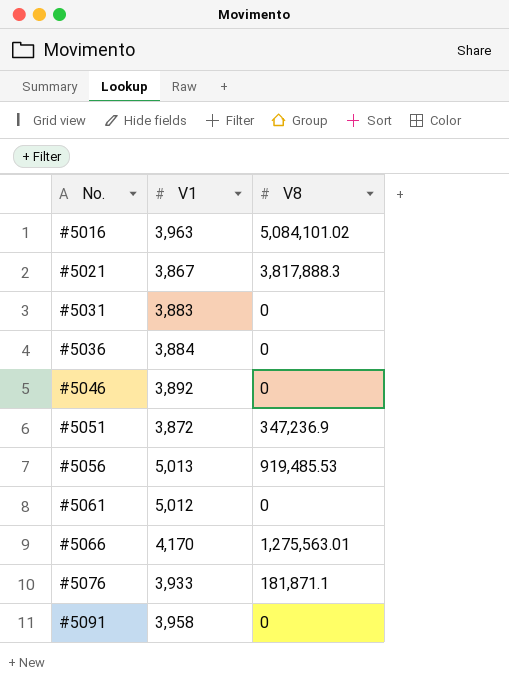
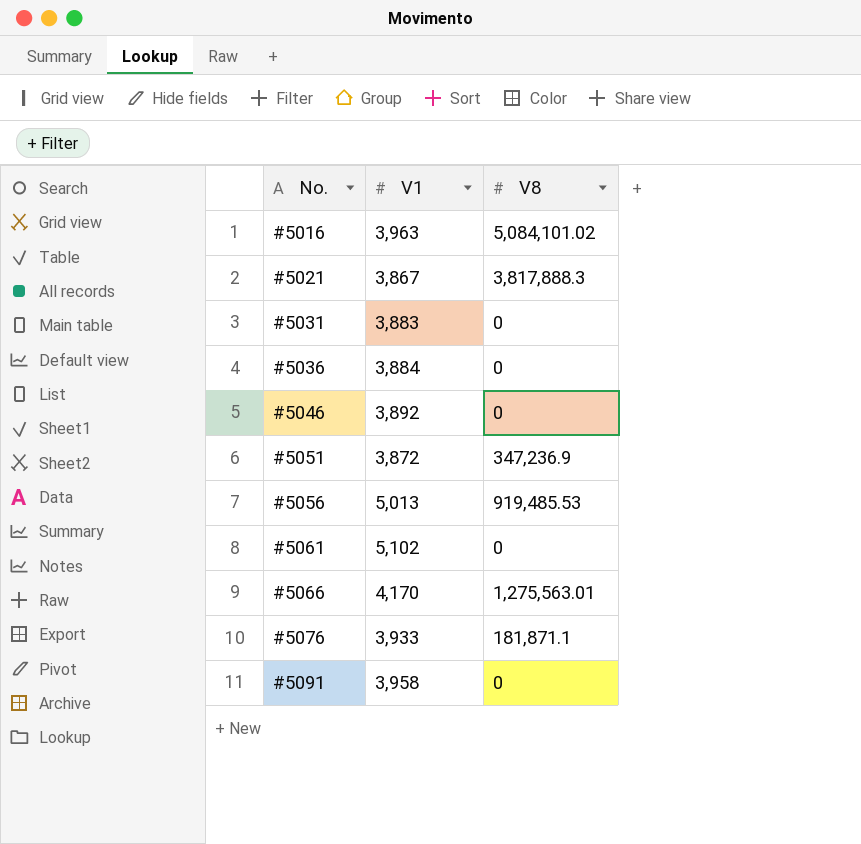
#5061 | V1: 5,012 -> 5,102

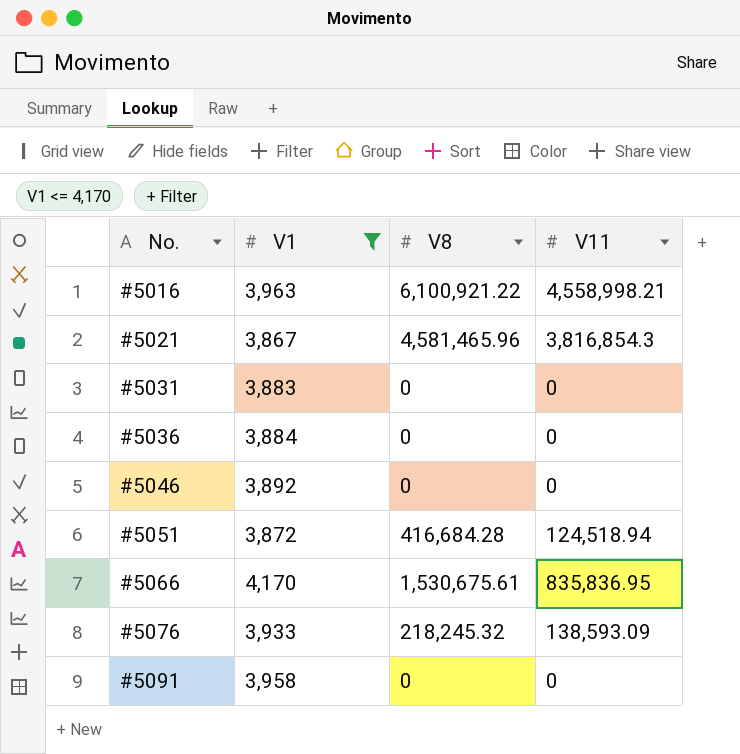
filter: none -> V1 <= 4,170
column V11 | position: none -> 4
#5016 | V8: 5,084,101.02 -> 6,100,921.22
#5021 | V8: 3,817,888.3 -> 4,581,465.96
#5051 | V8: 347,236.9 -> 416,684.28
#5066 | V8: 1,275,563.01 -> 1,530,675.61
#5076 | V8: 181,871.1 -> 218,245.32

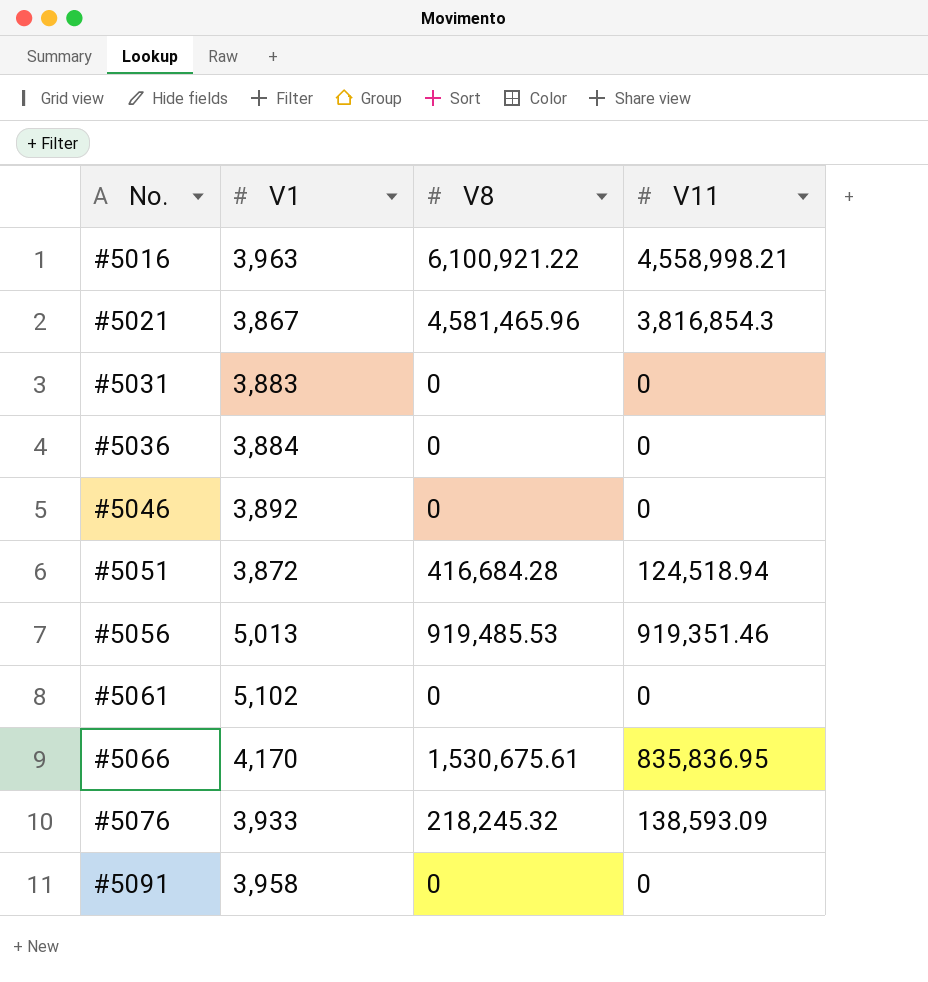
filter: V1 <= 4,170 -> none

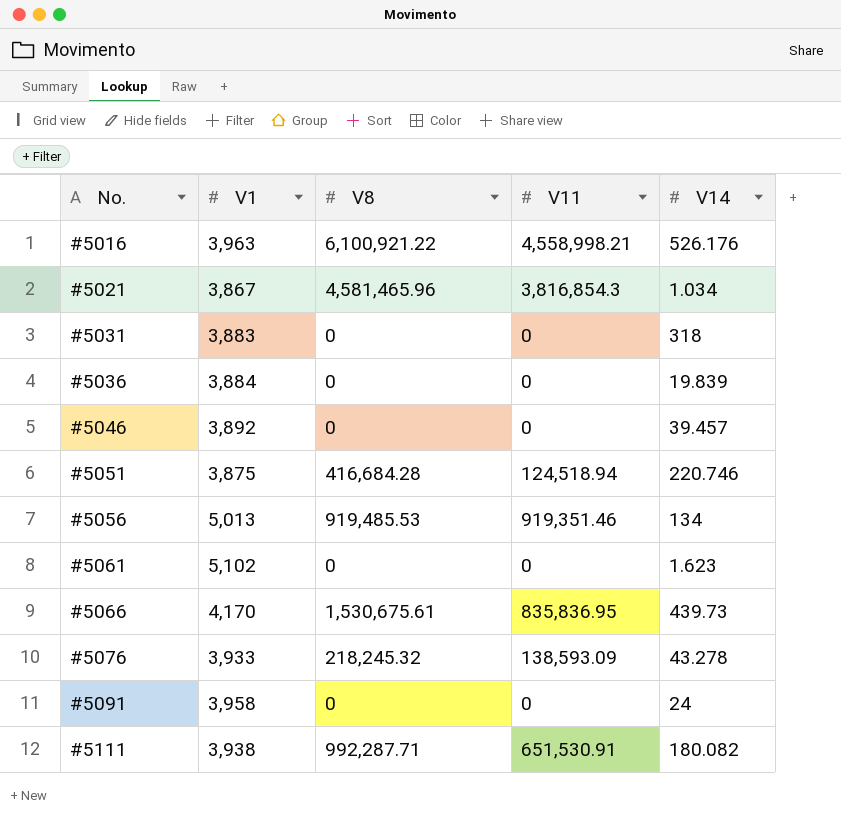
column V14 | position: none -> 5
#5051 | V1: 3,872 -> 3,875
row #5111: none -> 3,938 | 992,287.71 | 651,530.91 | 180.082

